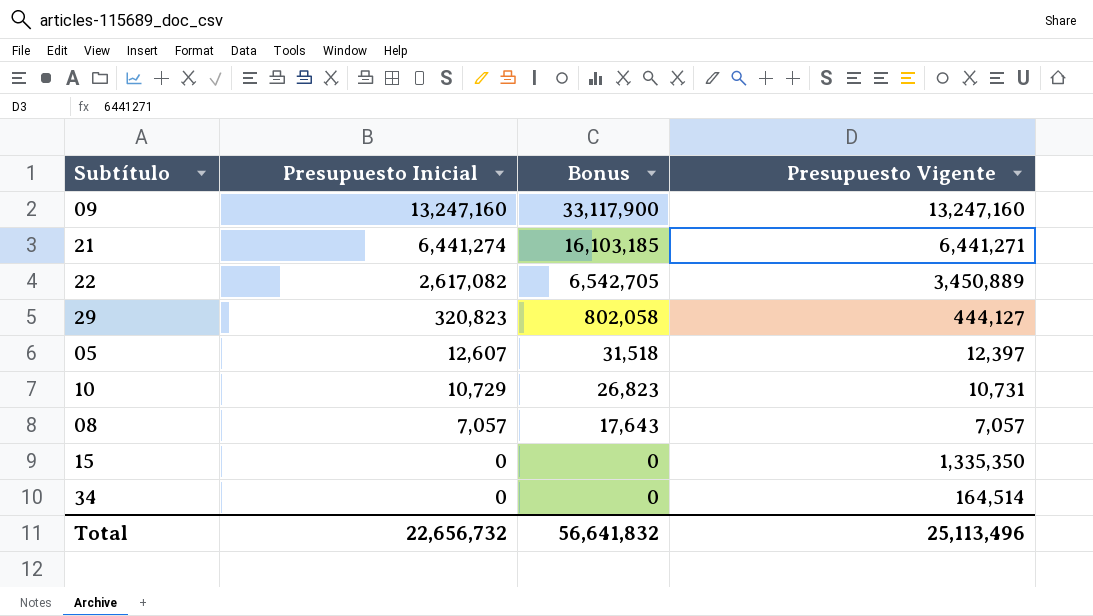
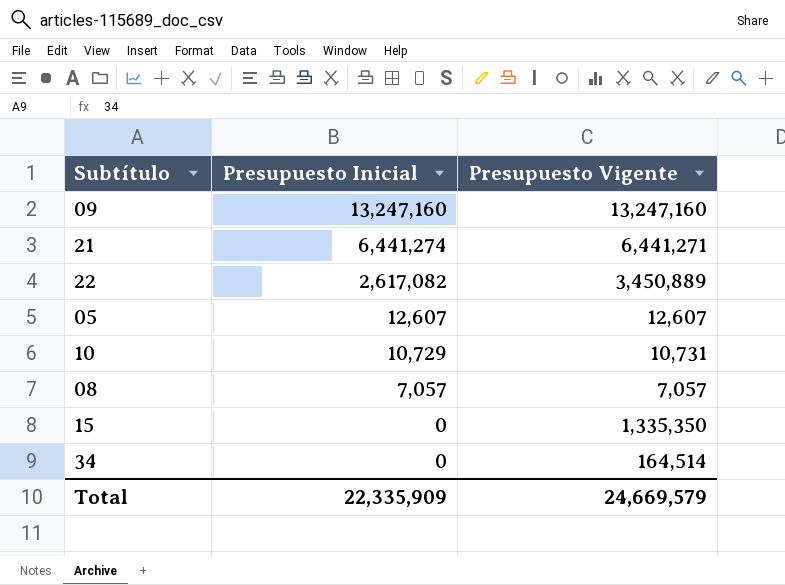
column Bonus | formula: [Presupuesto Inicial] * 2.5 -> none
row 29: 320,823 | 802,058 | 444,127 -> none
05 | Presupuesto Vigente: 12,397 -> 12,607
Total | Presupuesto Inicial: 22,656,732 -> 22,335,909
Total | Presupuesto Vigente: 25,113,496 -> 24,669,579

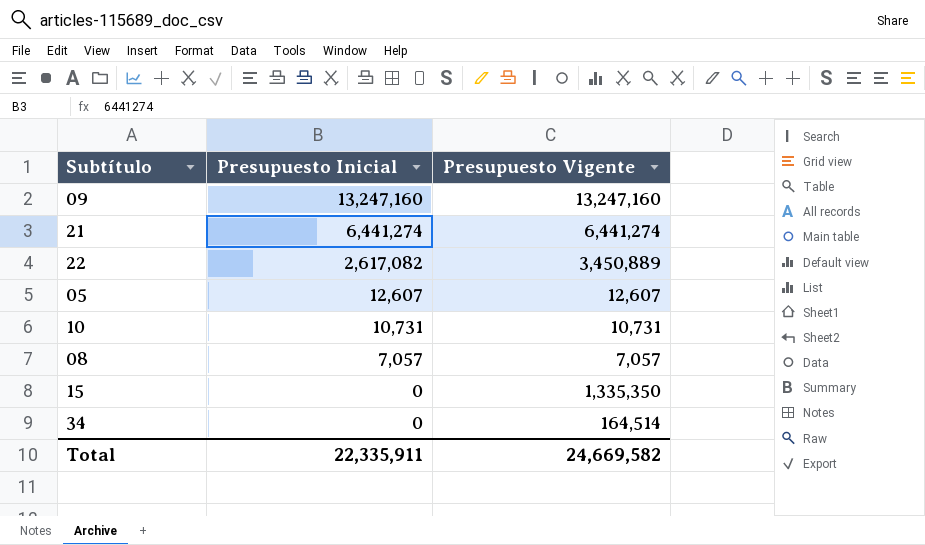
21 | Presupuesto Vigente: 6,441,271 -> 6,441,274
10 | Presupuesto Inicial: 10,729 -> 10,731
Total | Presupuesto Inicial: 22,335,909 -> 22,335,911
Total | Presupuesto Vigente: 24,669,579 -> 24,669,582

